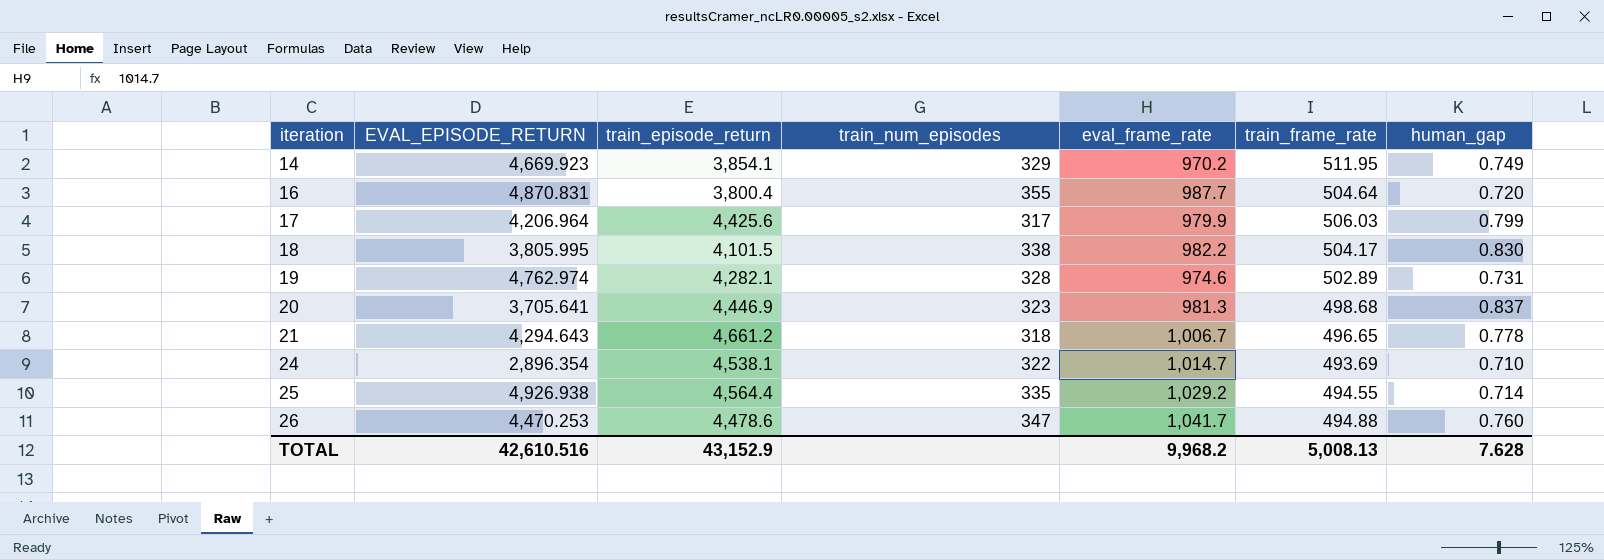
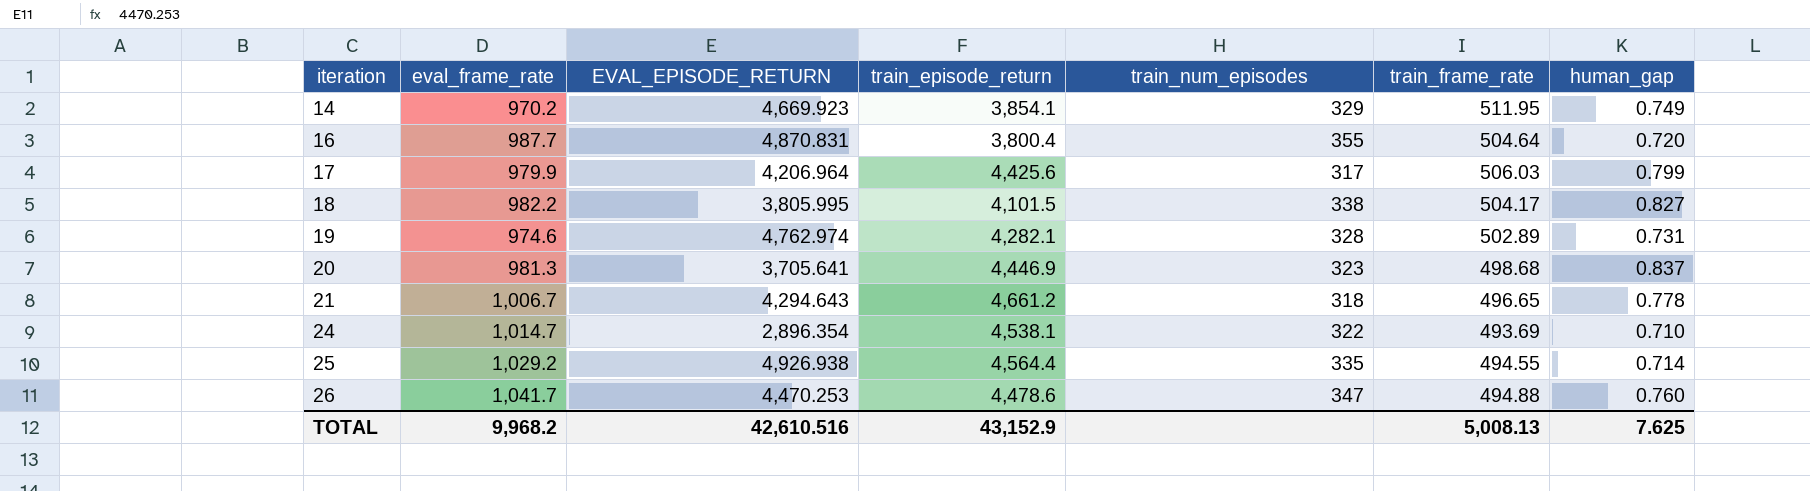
column eval_frame_rate | position: 5 -> 2
18 | human_gap: 0.830 -> 0.827
TOTAL | human_gap: 7.628 -> 7.625

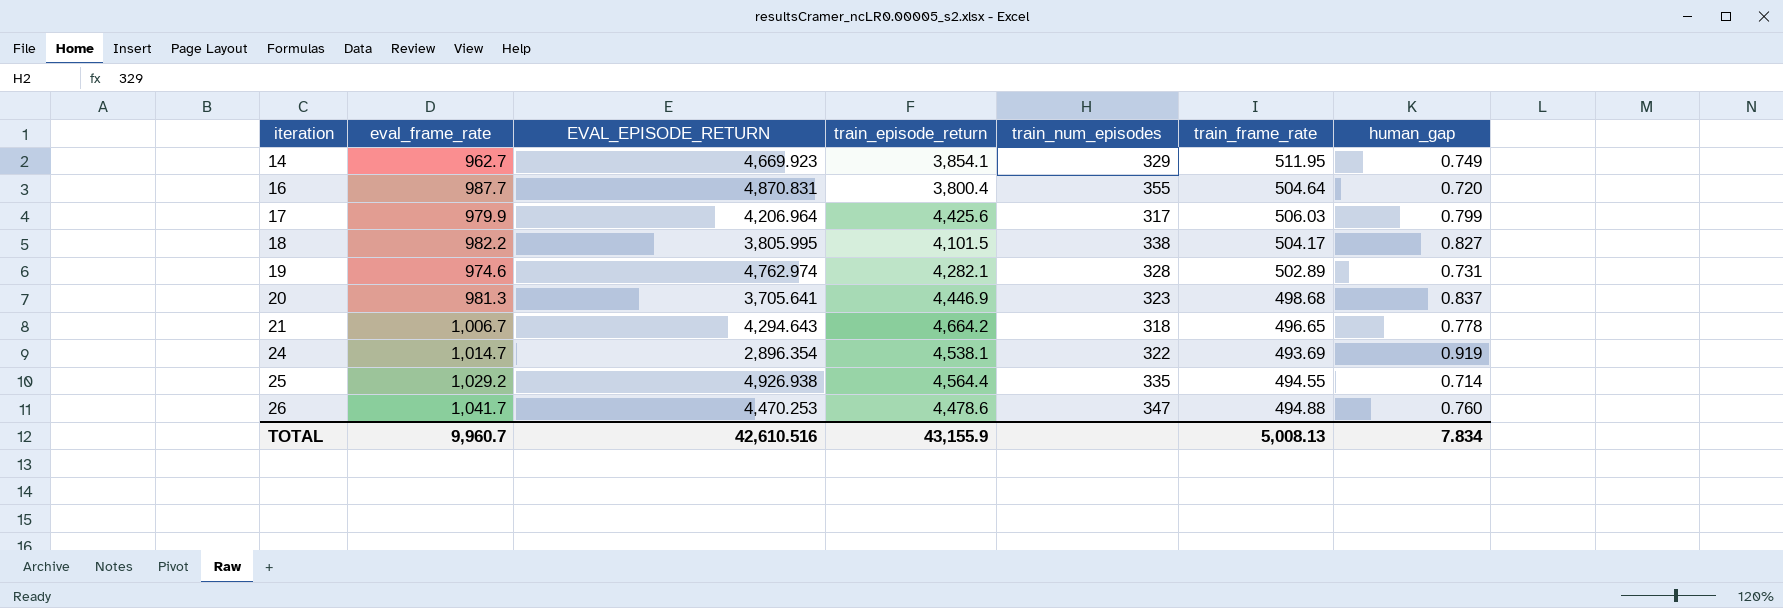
14 | eval_frame_rate: 970.2 -> 962.7
21 | train_episode_return: 4,661.2 -> 4,664.2
24 | human_gap: 0.710 -> 0.919
TOTAL | eval_frame_rate: 9,968.2 -> 9,960.7
TOTAL | train_episode_return: 43,152.9 -> 43,155.9
TOTAL | human_gap: 7.625 -> 7.834

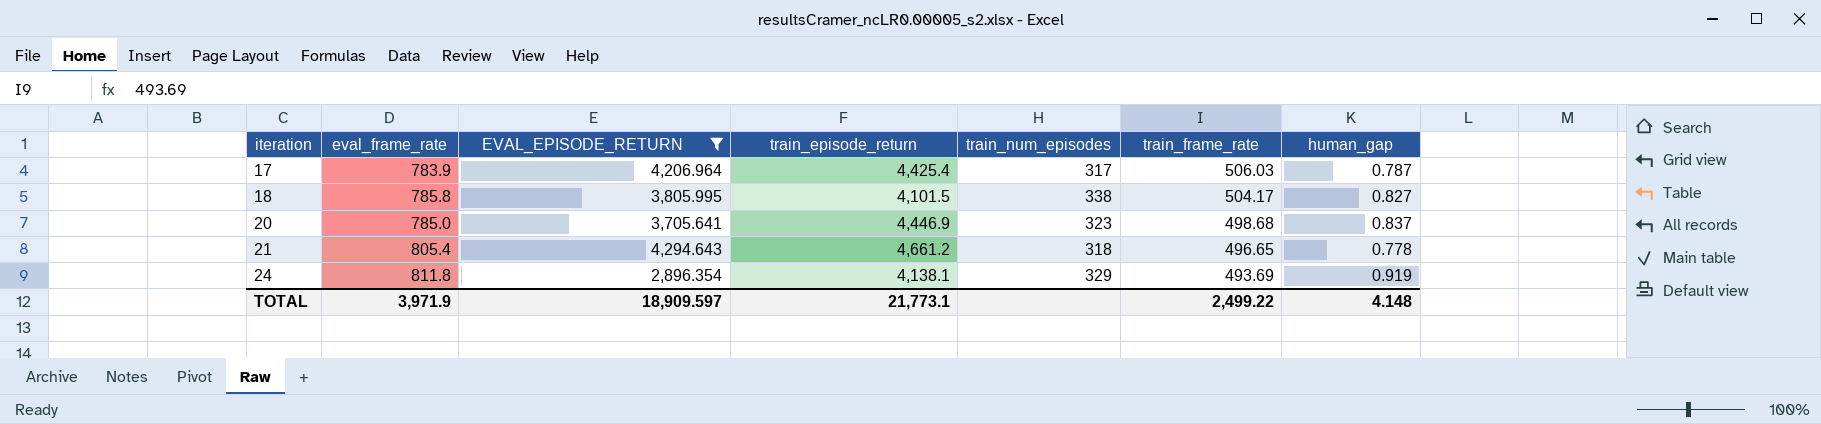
filter: none -> EVAL_EPISODE_RETURN <= 4,294.643
17 | eval_frame_rate: 979.9 -> 783.9
17 | train_episode_return: 4,425.6 -> 4,425.4
17 | human_gap: 0.799 -> 0.787
18 | eval_frame_rate: 982.2 -> 785.8
20 | eval_frame_rate: 981.3 -> 785.0
21 | eval_frame_rate: 1,006.7 -> 805.4
21 | train_episode_return: 4,664.2 -> 4,661.2
24 | eval_frame_rate: 1,014.7 -> 811.8
24 | train_episode_return: 4,538.1 -> 4,138.1
24 | train_num_episodes: 322 -> 329
TOTAL | eval_frame_rate: 9,960.7 -> 3,971.9
TOTAL | EVAL_EPISODE_RETURN: 42,610.516 -> 18,909.597
TOTAL | train_episode_return: 43,155.9 -> 21,773.1
TOTAL | train_frame_rate: 5,008.13 -> 2,499.22
TOTAL | human_gap: 7.834 -> 4.148

